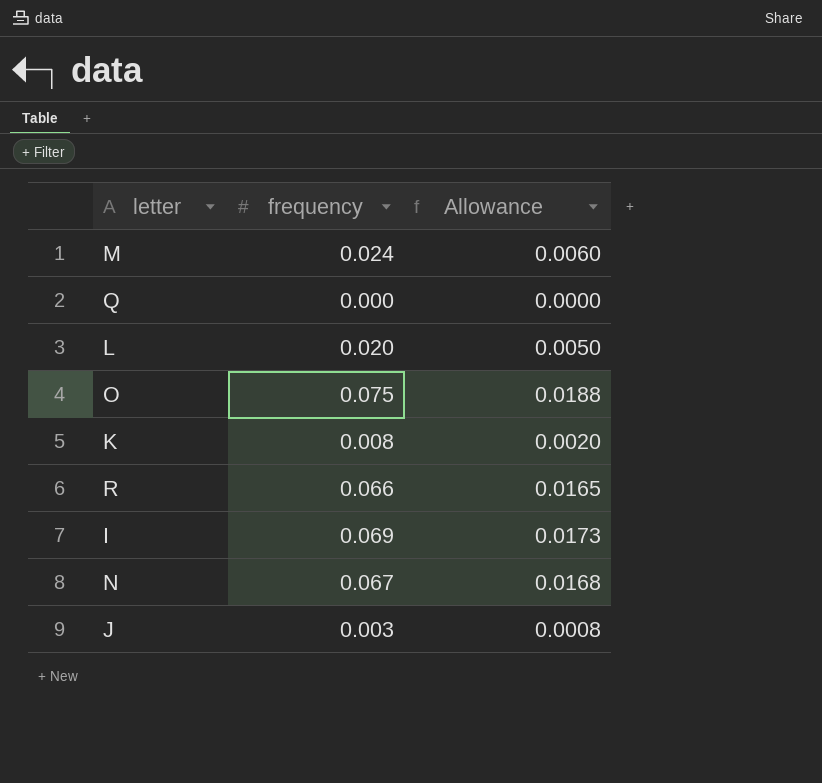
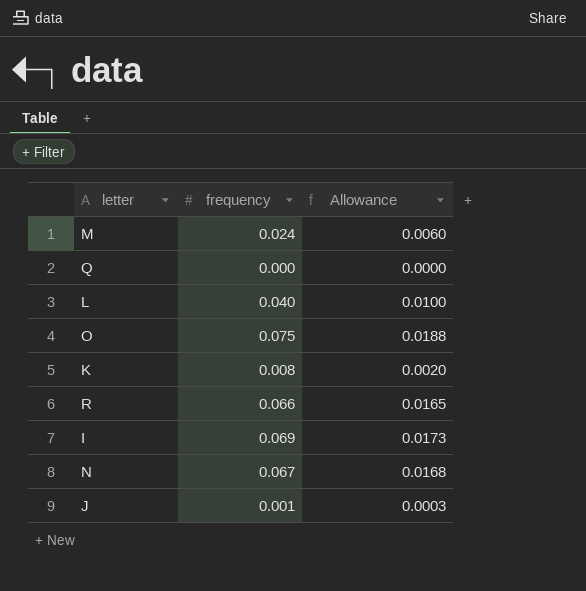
L | frequency: 0.020 -> 0.040
L | Allowance: 0.0050 -> 0.0100
J | frequency: 0.003 -> 0.001
J | Allowance: 0.0008 -> 0.0003

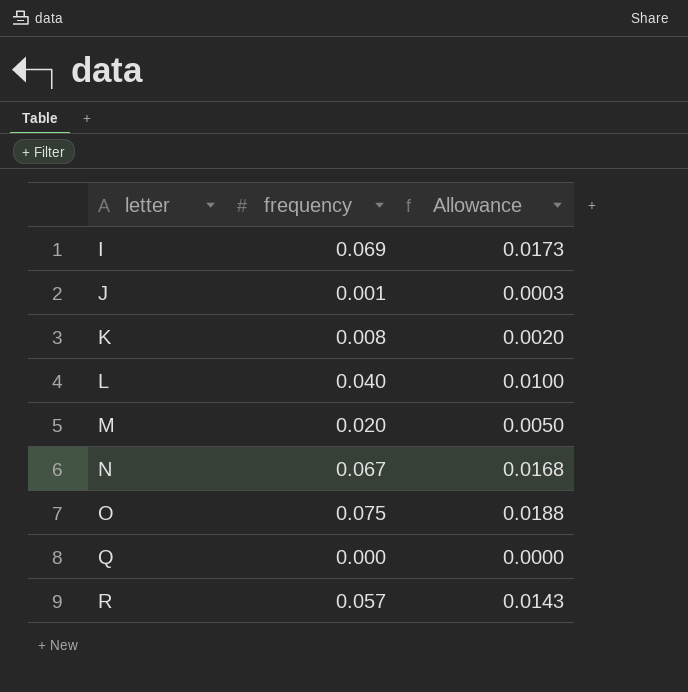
row order: none -> letter ascending
M | frequency: 0.024 -> 0.020
M | Allowance: 0.0060 -> 0.0050
R | frequency: 0.066 -> 0.057
R | Allowance: 0.0165 -> 0.0143

